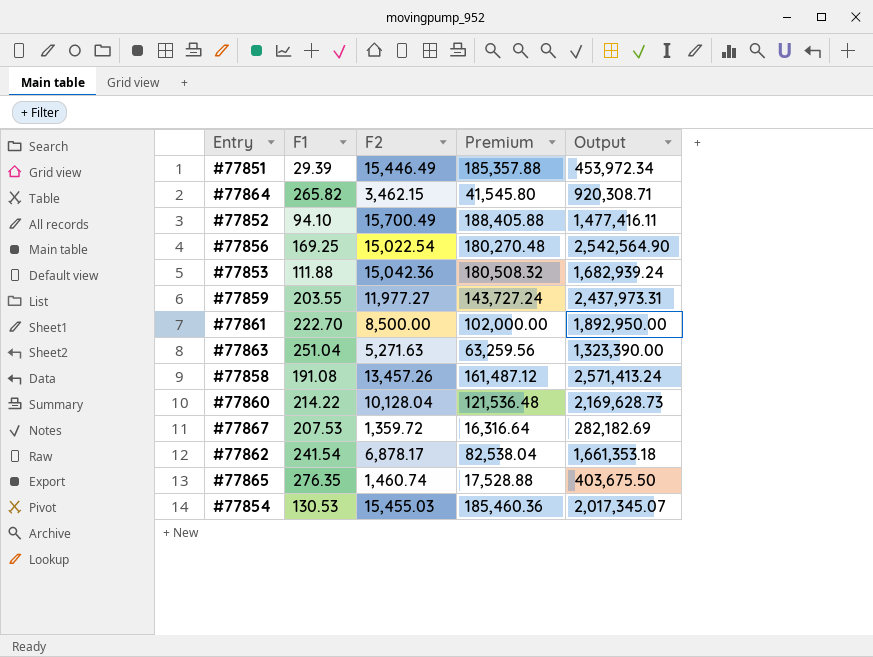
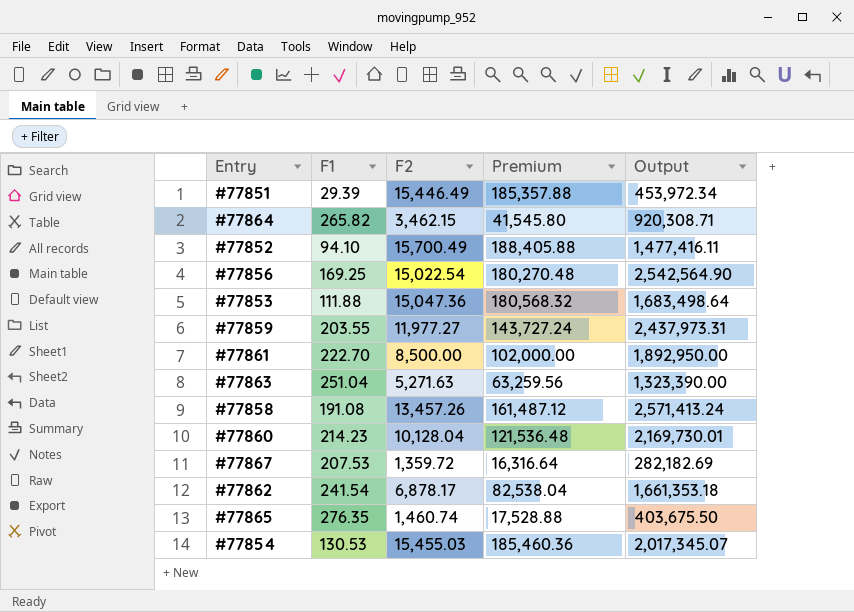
#77853 | F2: 15,042.36 -> 15,047.36
#77853 | Premium: 180,508.32 -> 180,568.32
#77853 | Output: 1,682,939.24 -> 1,683,498.64
#77860 | F1: 214.22 -> 214.23
#77860 | Output: 2,169,628.73 -> 2,169,730.01

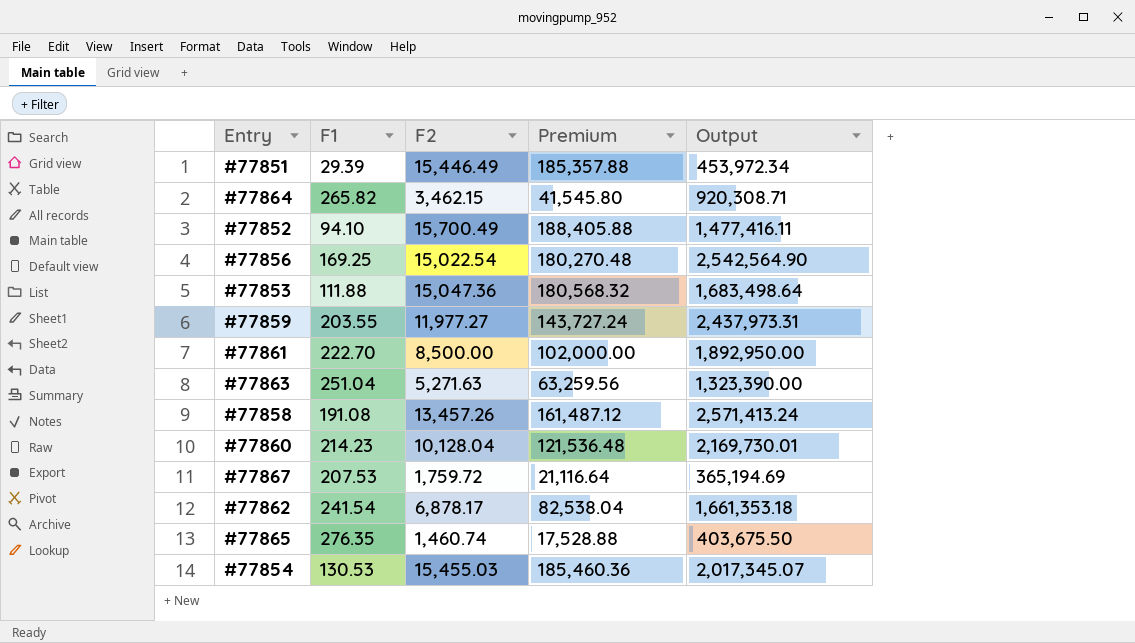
#77867 | F2: 1,359.72 -> 1,759.72
#77867 | Premium: 16,316.64 -> 21,116.64
#77867 | Output: 282,182.69 -> 365,194.69

